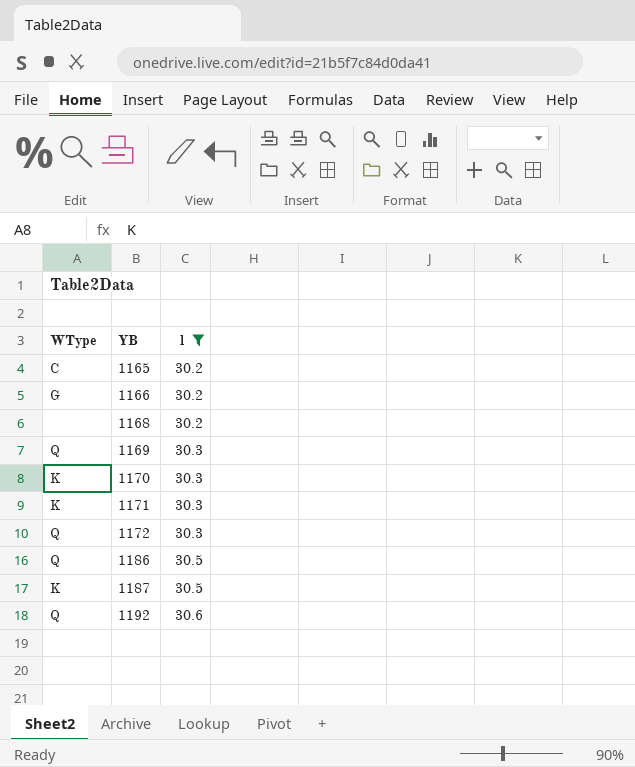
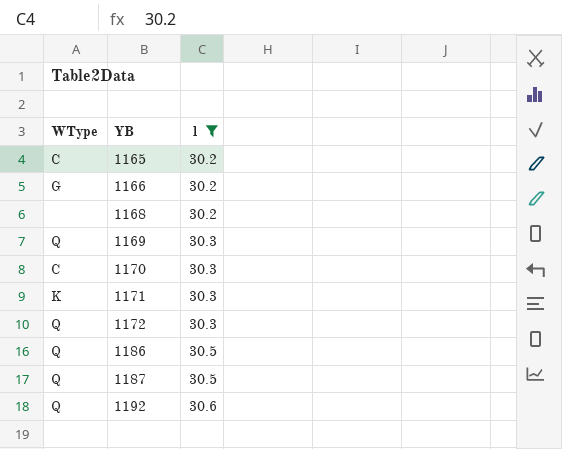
1170 | WType: K -> C
1187 | WType: K -> Q

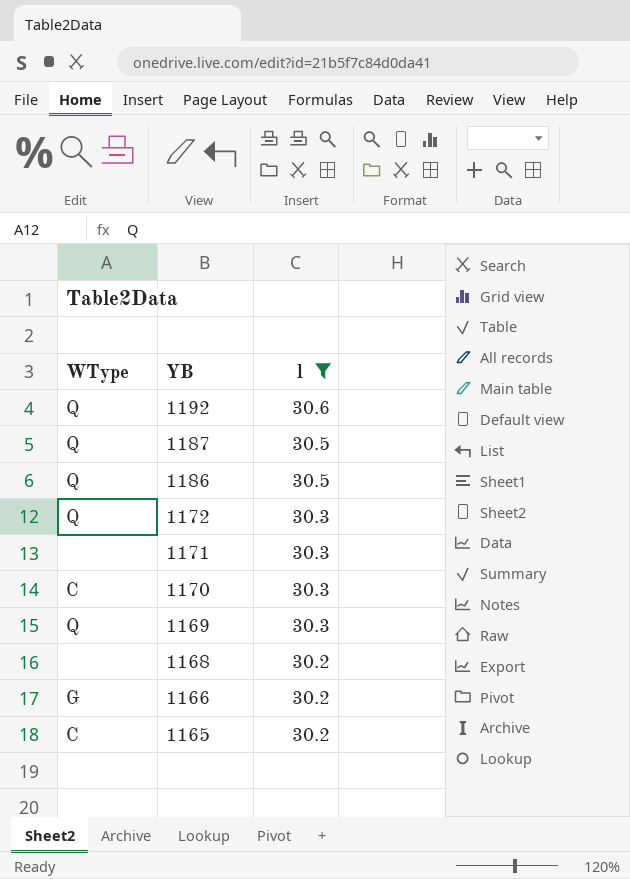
row order: YB ascending -> YB descending
1171 | WType: K -> none

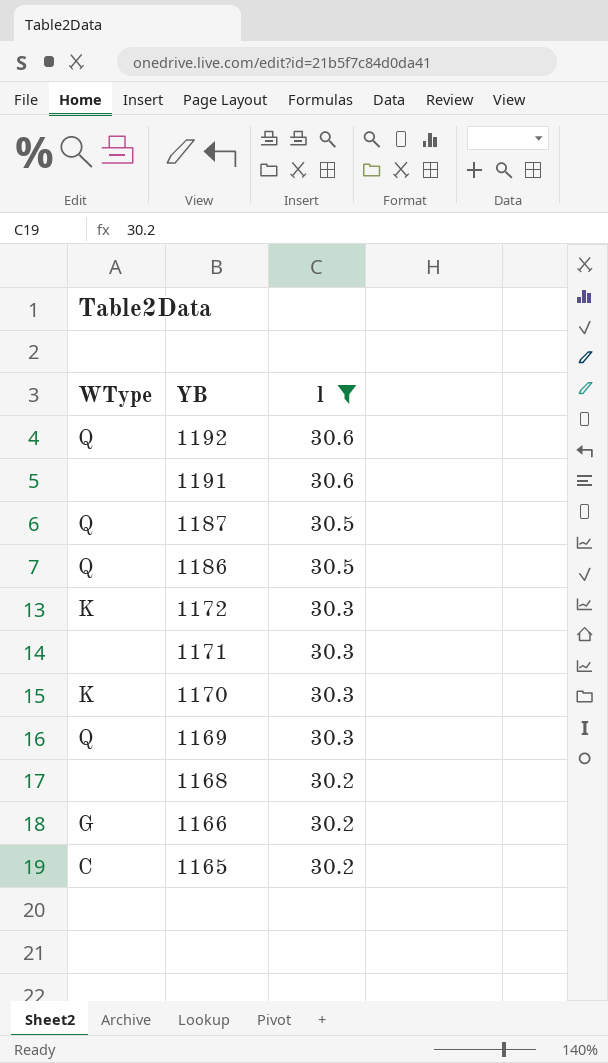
row 1191: none -> none | 30.6
1172 | WType: Q -> K
1170 | WType: C -> K

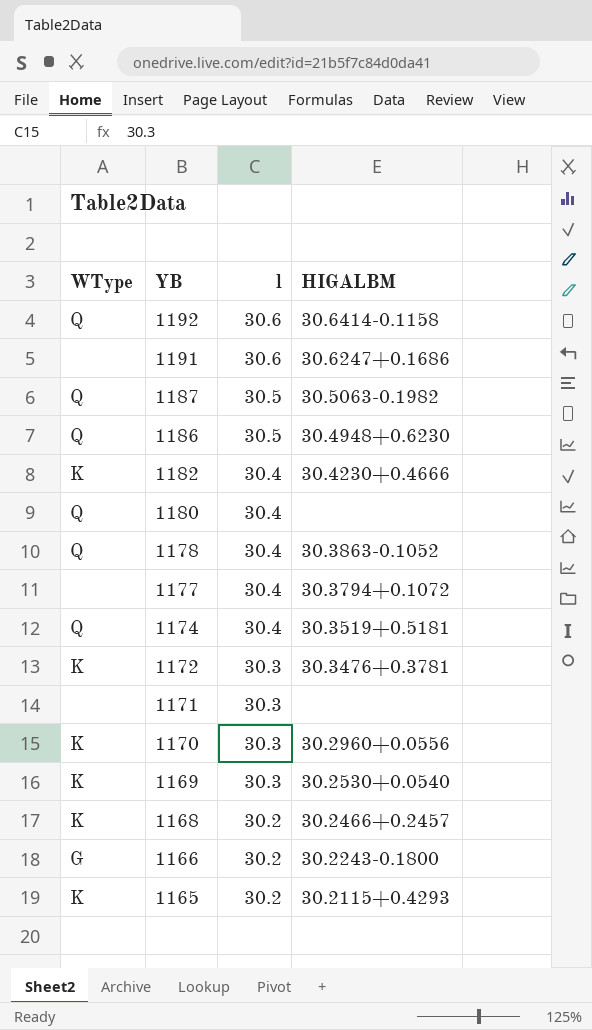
filter: l != 30.4 -> none
column HIGALBM | position: none -> 4
1169 | WType: Q -> K
1168 | WType: none -> K
1165 | WType: C -> K

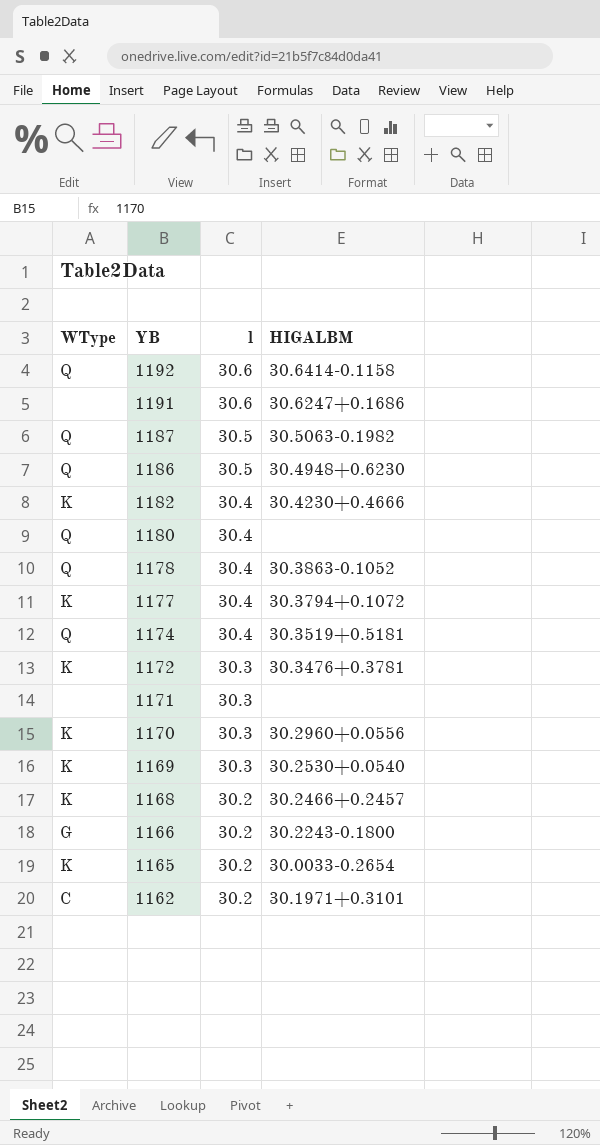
1177 | WType: none -> K
1165 | HIGALBM: 30.2115+0.4293 -> 30.0033-0.2654
row 1162: none -> C | 30.2 | 30.1971+0.3101

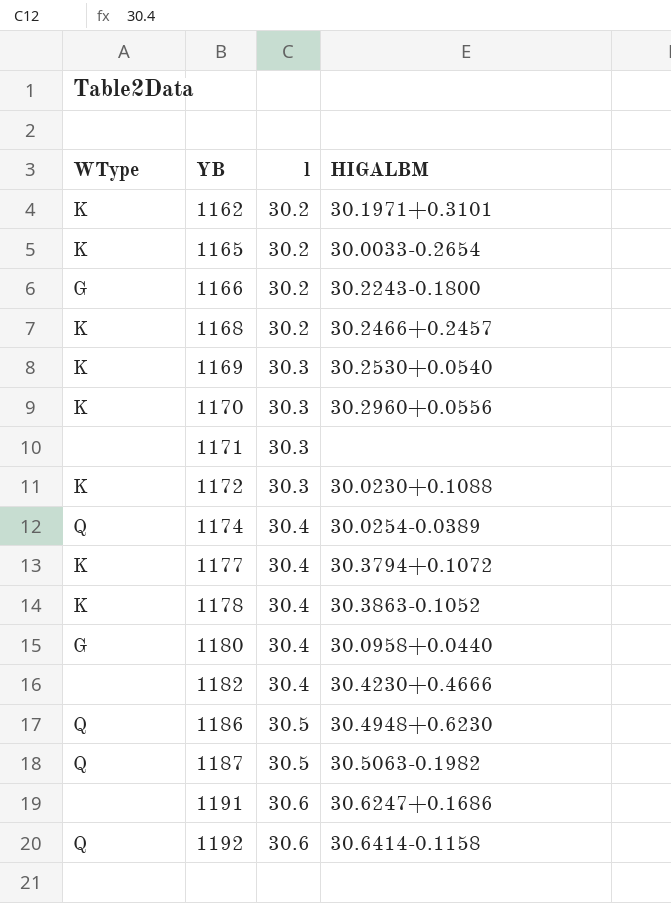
row order: YB descending -> YB ascending
1162 | WType: C -> K
1172 | HIGALBM: 30.3476+0.3781 -> 30.0230+0.1088
1174 | HIGALBM: 30.3519+0.5181 -> 30.0254-0.0389
1178 | WType: Q -> K
1180 | WType: Q -> G
1180 | HIGALBM: none -> 30.0958+0.0440
1182 | WType: K -> none

